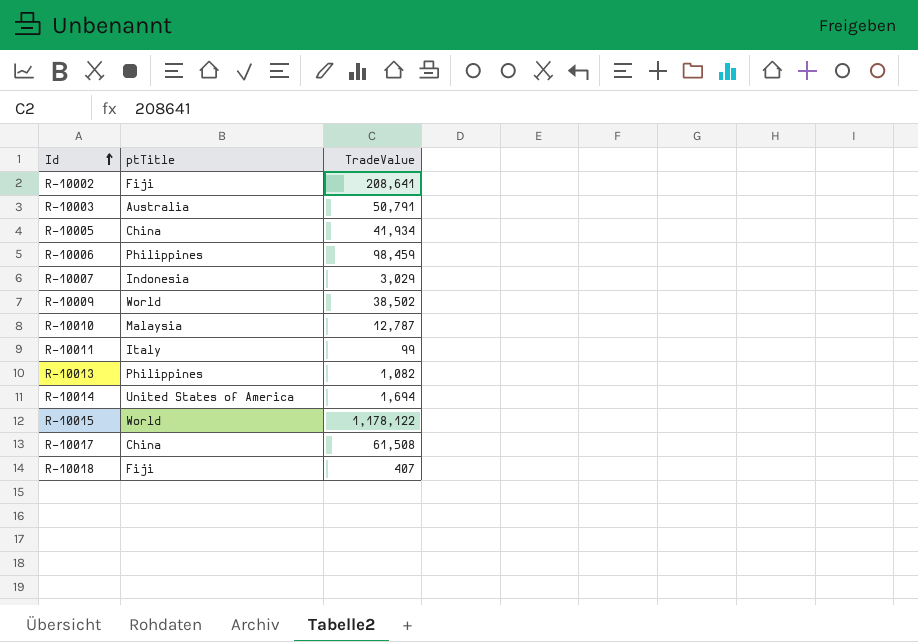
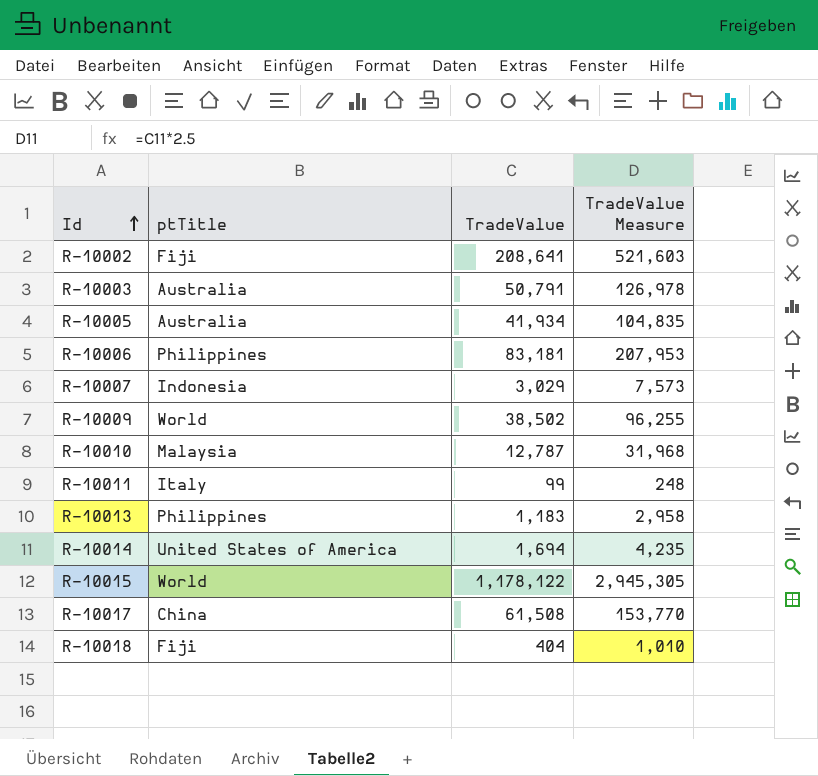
column TradeValue Measure | formula: none -> [TradeValue] * 2.5
R-10005 | ptTitle: China -> Australia
R-10006 | TradeValue: 98,459 -> 83,181
R-10013 | TradeValue: 1,082 -> 1,183
R-10018 | TradeValue: 407 -> 404

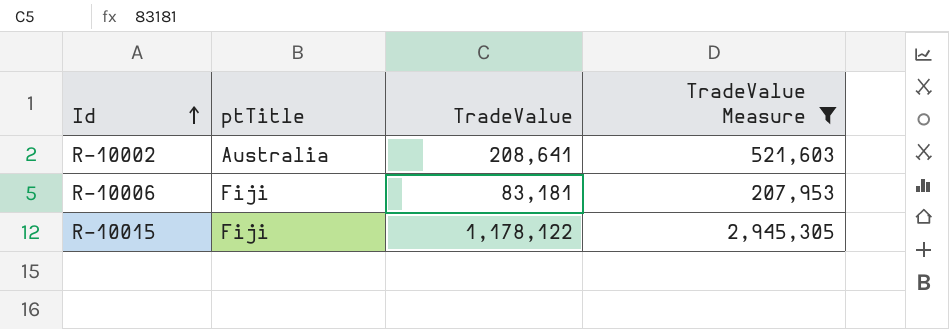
filter: none -> TradeValue Measure >= 207,953
R-10002 | ptTitle: Fiji -> Australia
R-10006 | ptTitle: Philippines -> Fiji
R-10015 | ptTitle: World -> Fiji

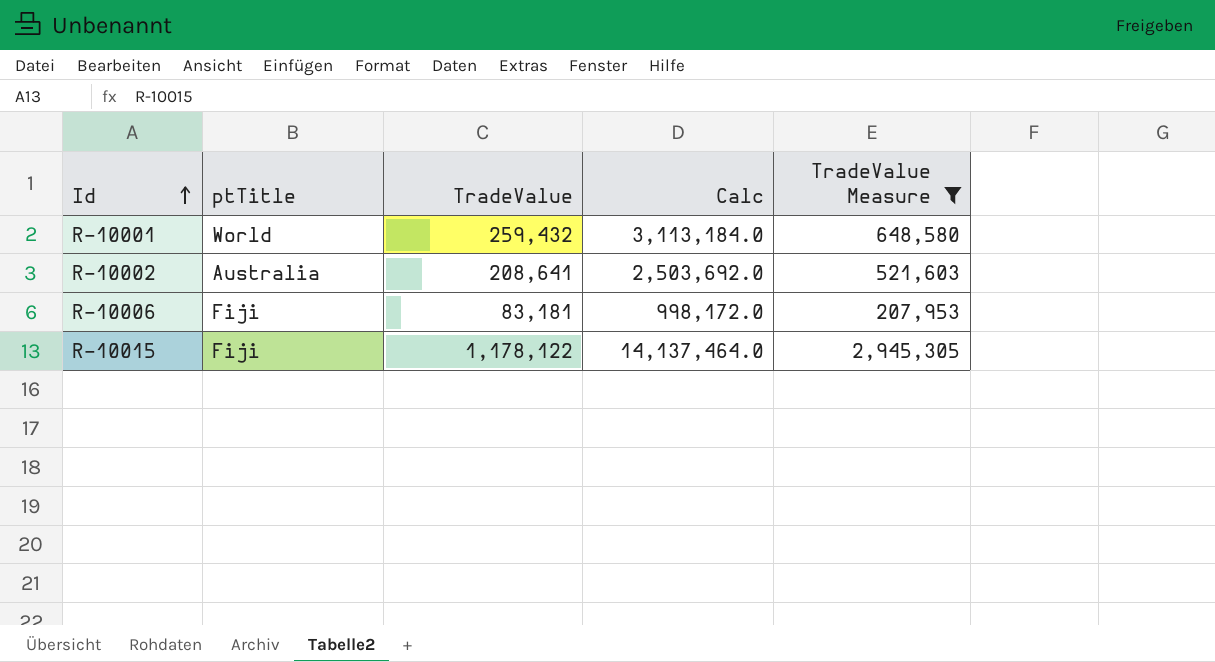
column Calc | formula: none -> [TradeValue] * 12
row R-10001: none -> World | 259,432 | 3,113,184.0 | 648,580

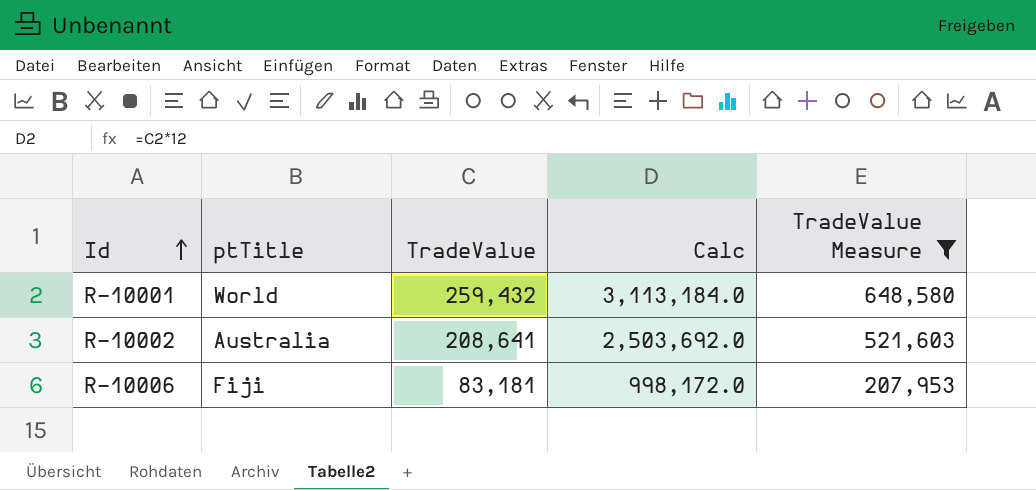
row R-10015: Fiji | 1,178,122 | 14,137,464.0 | 2,945,305 -> none

